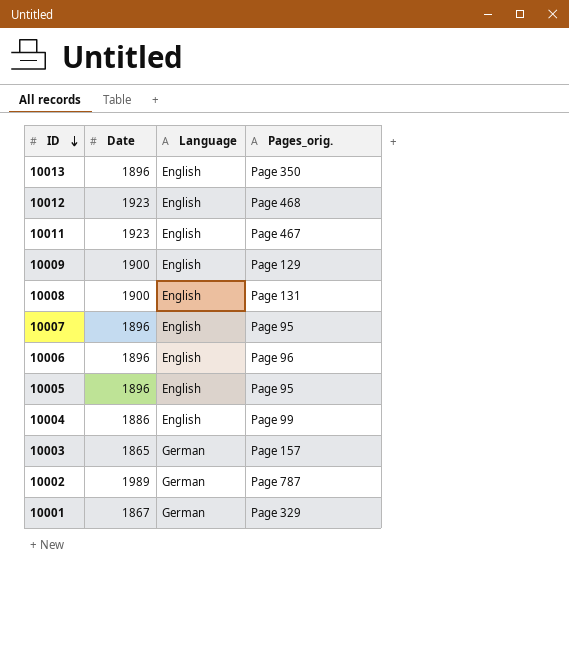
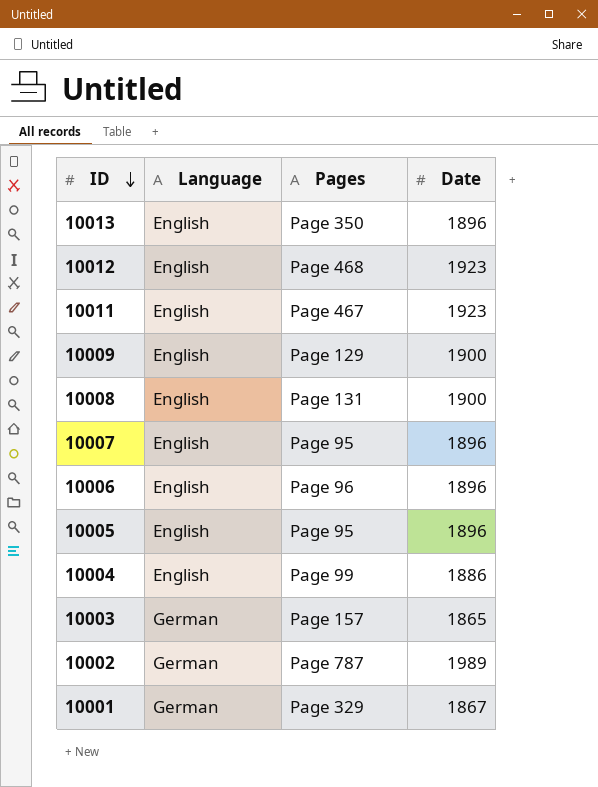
column name: Pages_orig. -> Pages
column Date | position: 2 -> 4

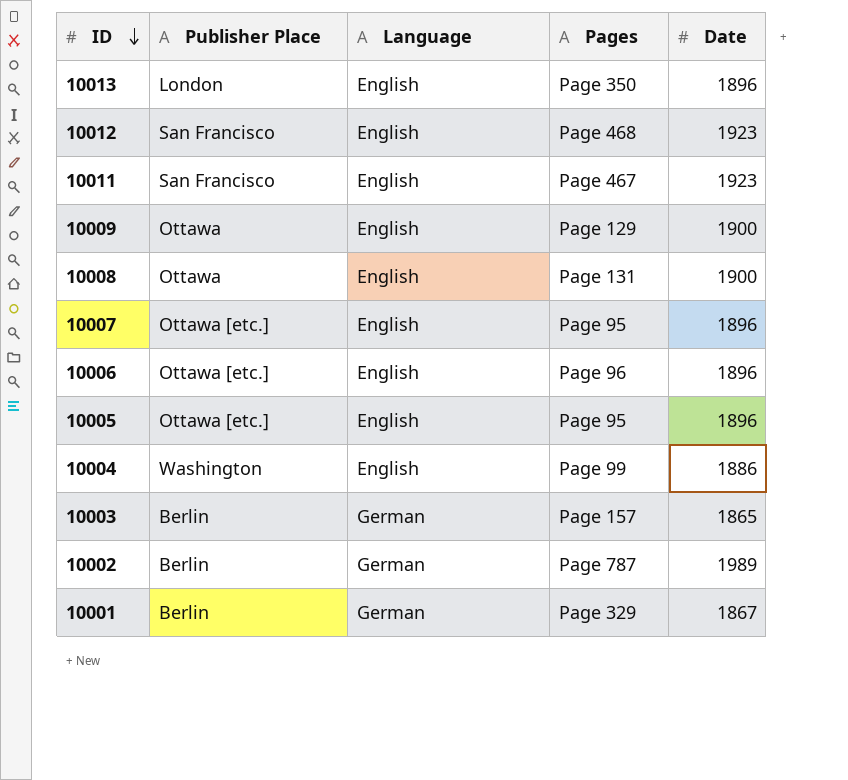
column Publisher Place | position: none -> 2

